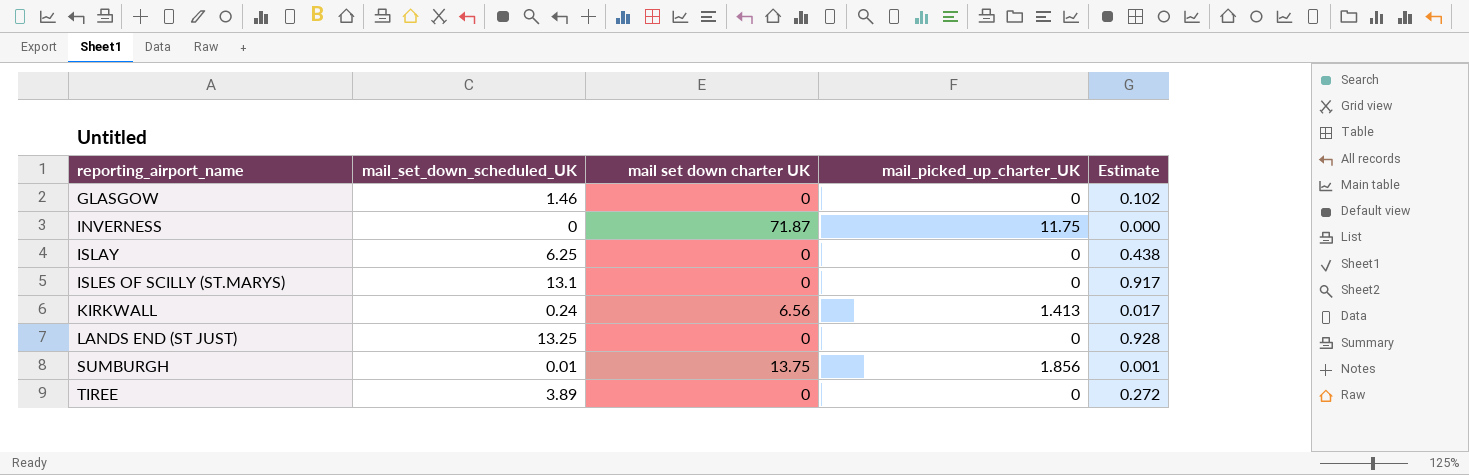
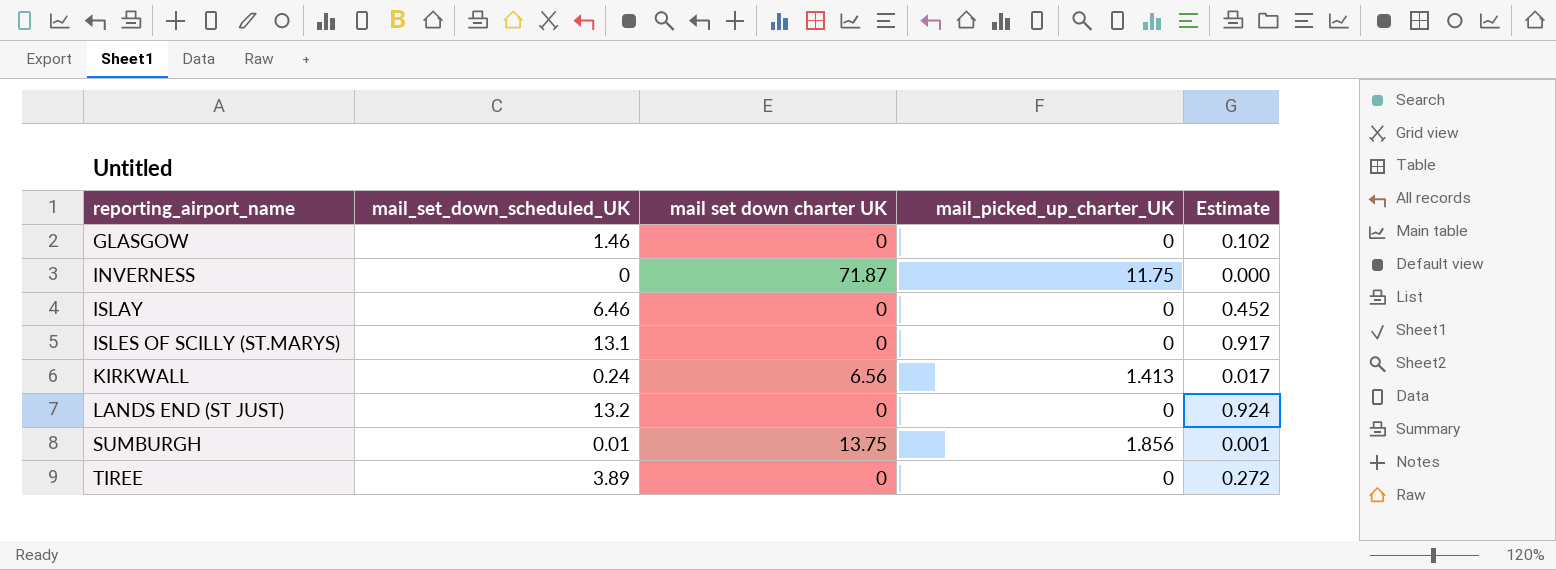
ISLAY | mail_set_down_scheduled_UK: 6.25 -> 6.46
ISLAY | Estimate: 0.438 -> 0.452
LANDS END (ST JUST) | mail_set_down_scheduled_UK: 13.25 -> 13.2
LANDS END (ST JUST) | Estimate: 0.928 -> 0.924

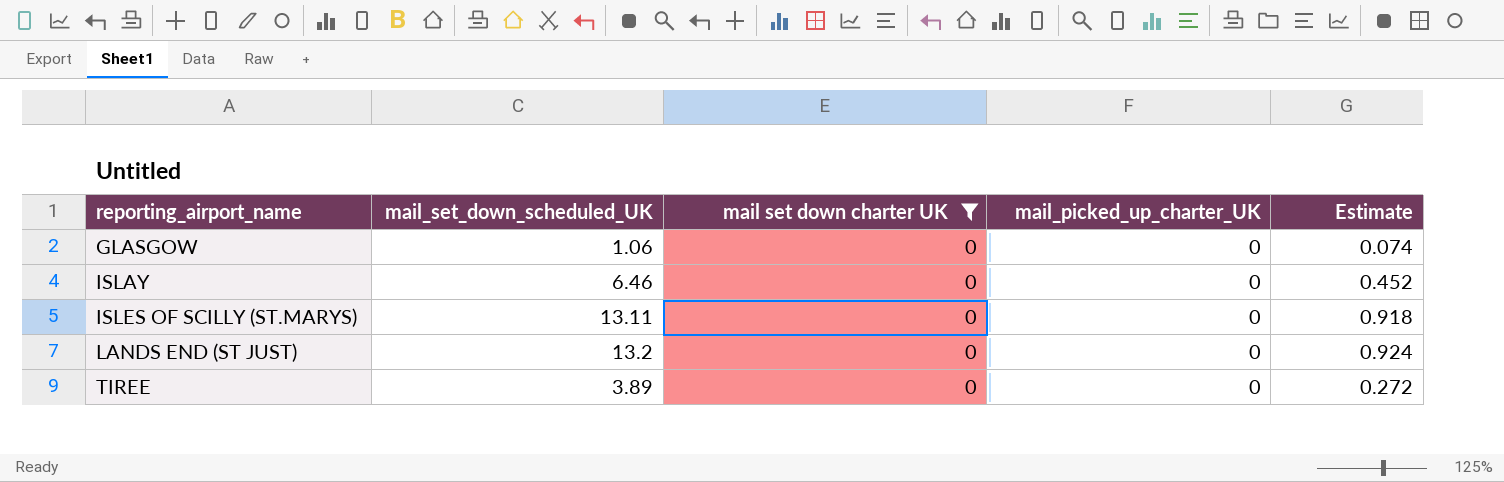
filter: none -> mail set down charter UK = 0
GLASGOW | mail_set_down_scheduled_UK: 1.46 -> 1.06
GLASGOW | Estimate: 0.102 -> 0.074
ISLES OF SCILLY (ST.MARYS) | mail_set_down_scheduled_UK: 13.1 -> 13.11
ISLES OF SCILLY (ST.MARYS) | Estimate: 0.917 -> 0.918

